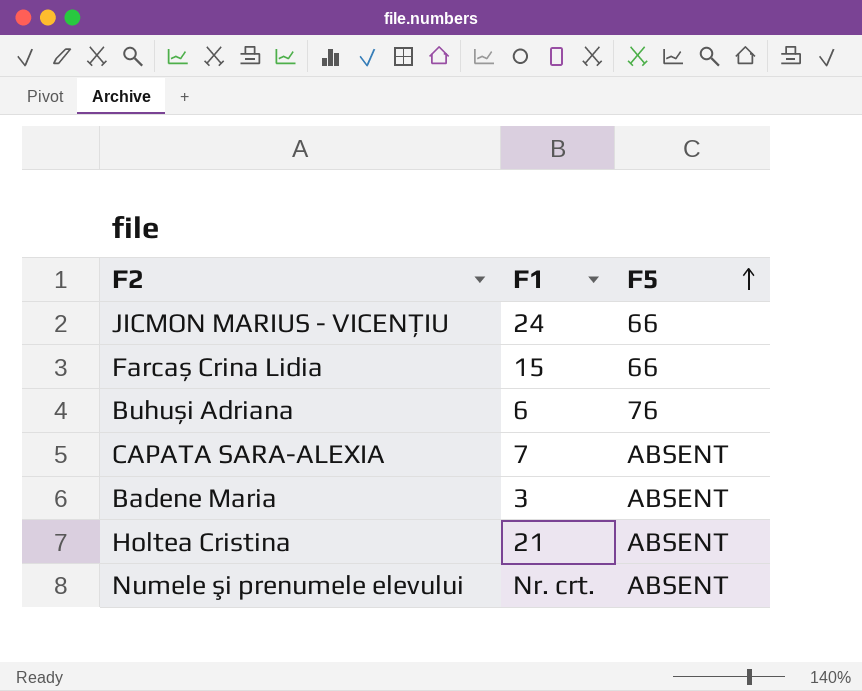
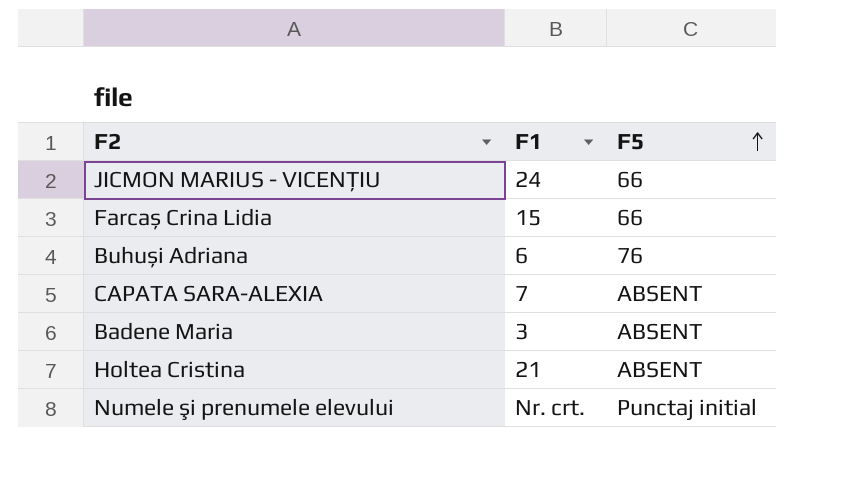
Numele şi prenumele elevului | F5: ABSENT -> Punctaj initial

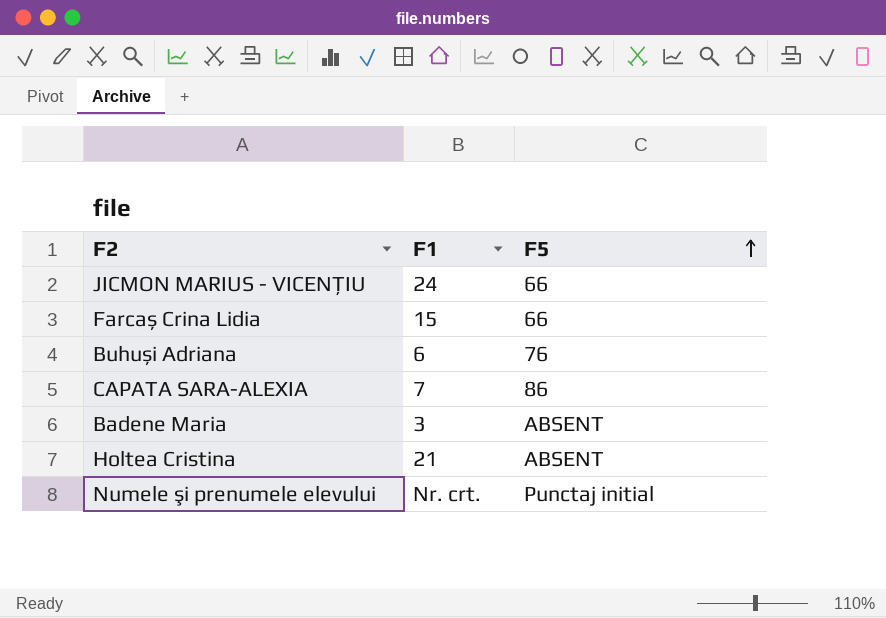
CAPATA SARA-ALEXIA | F5: ABSENT -> 86

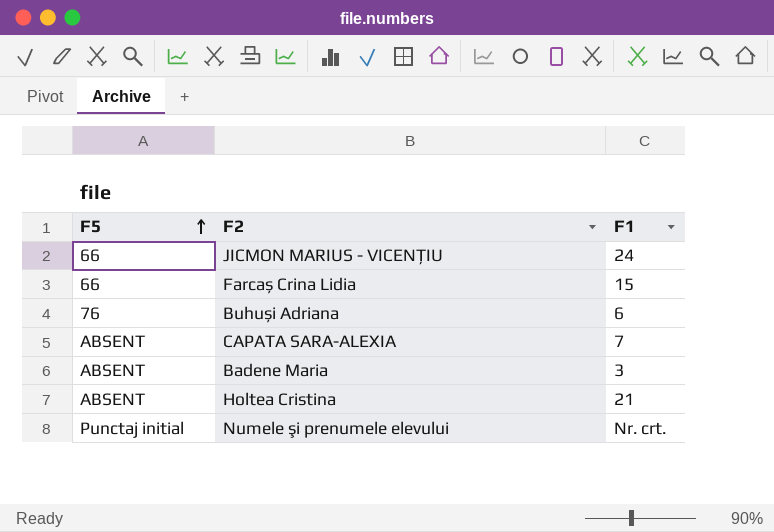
column F5 | position: 3 -> 1
CAPATA SARA-ALEXIA | F5: 86 -> ABSENT

